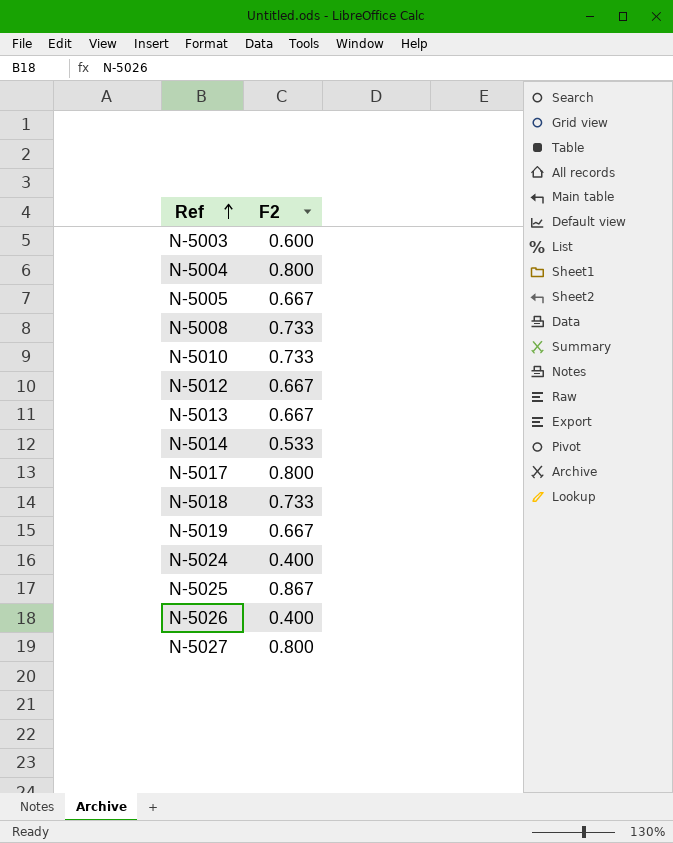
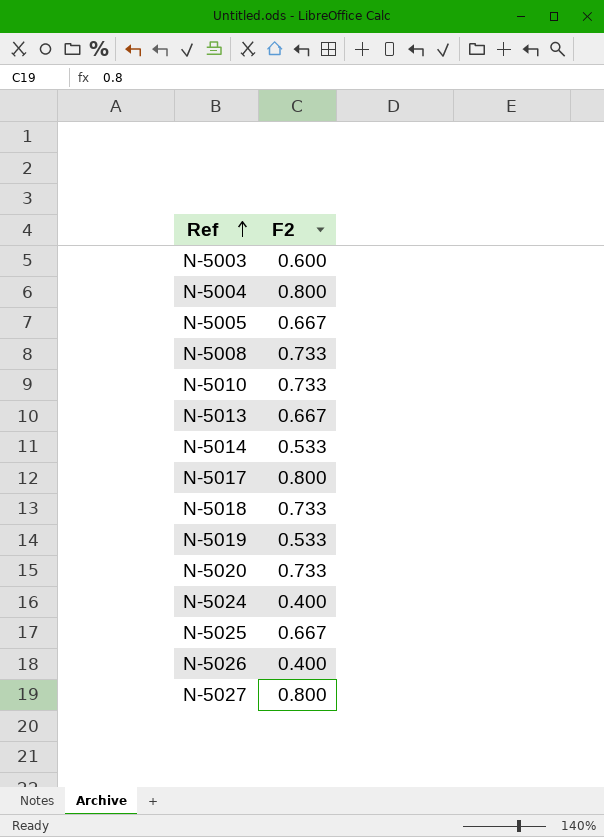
row N-5012: 0.667 -> none
N-5019 | F2: 0.667 -> 0.533
row N-5020: none -> 0.733
N-5025 | F2: 0.867 -> 0.667

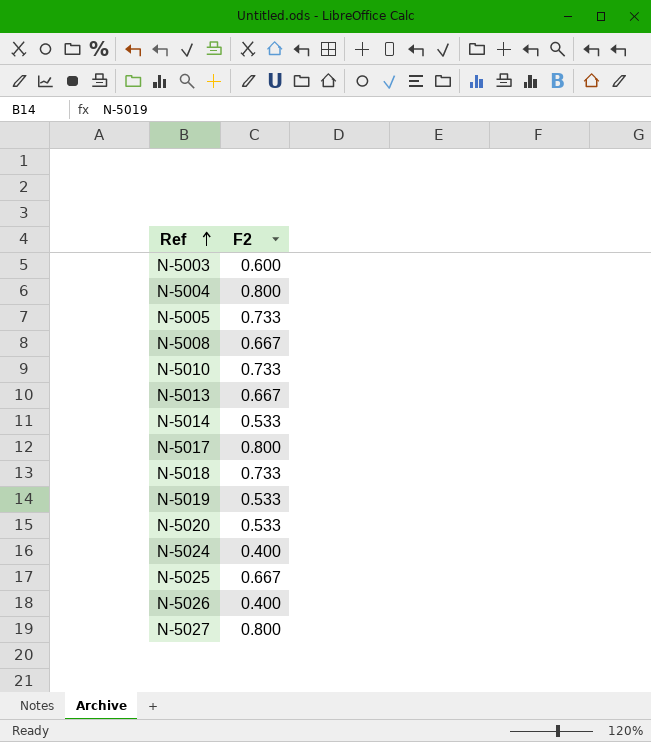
N-5005 | F2: 0.667 -> 0.733
N-5008 | F2: 0.733 -> 0.667
N-5020 | F2: 0.733 -> 0.533

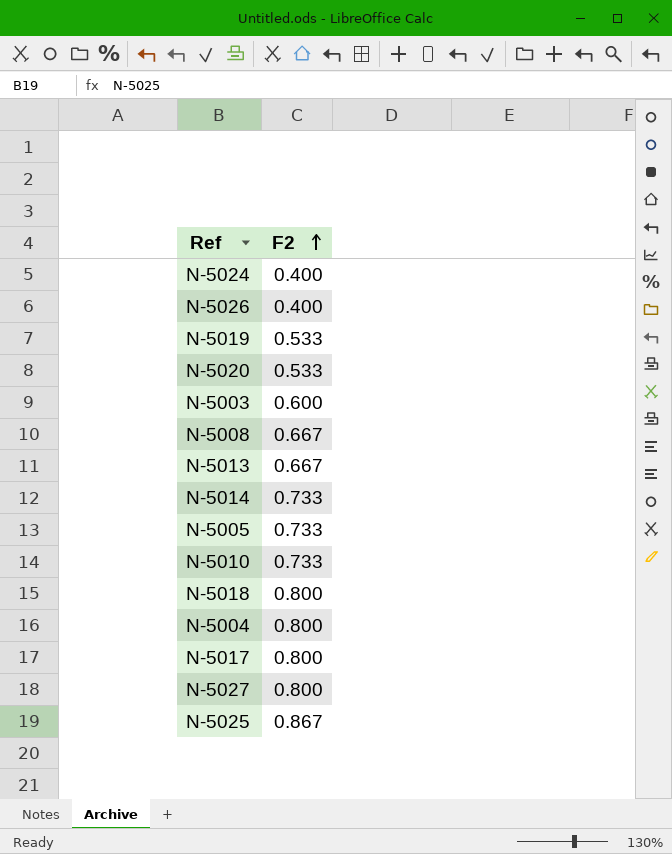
row order: Ref ascending -> F2 ascending
N-5014 | F2: 0.533 -> 0.733
N-5018 | F2: 0.733 -> 0.800
N-5025 | F2: 0.667 -> 0.867

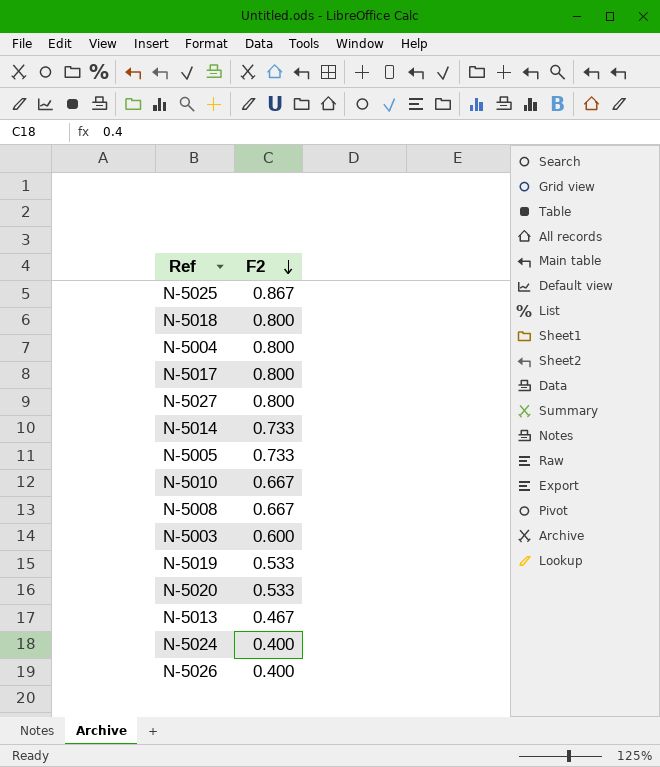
row order: F2 ascending -> F2 descending
N-5010 | F2: 0.733 -> 0.667
N-5013 | F2: 0.667 -> 0.467

